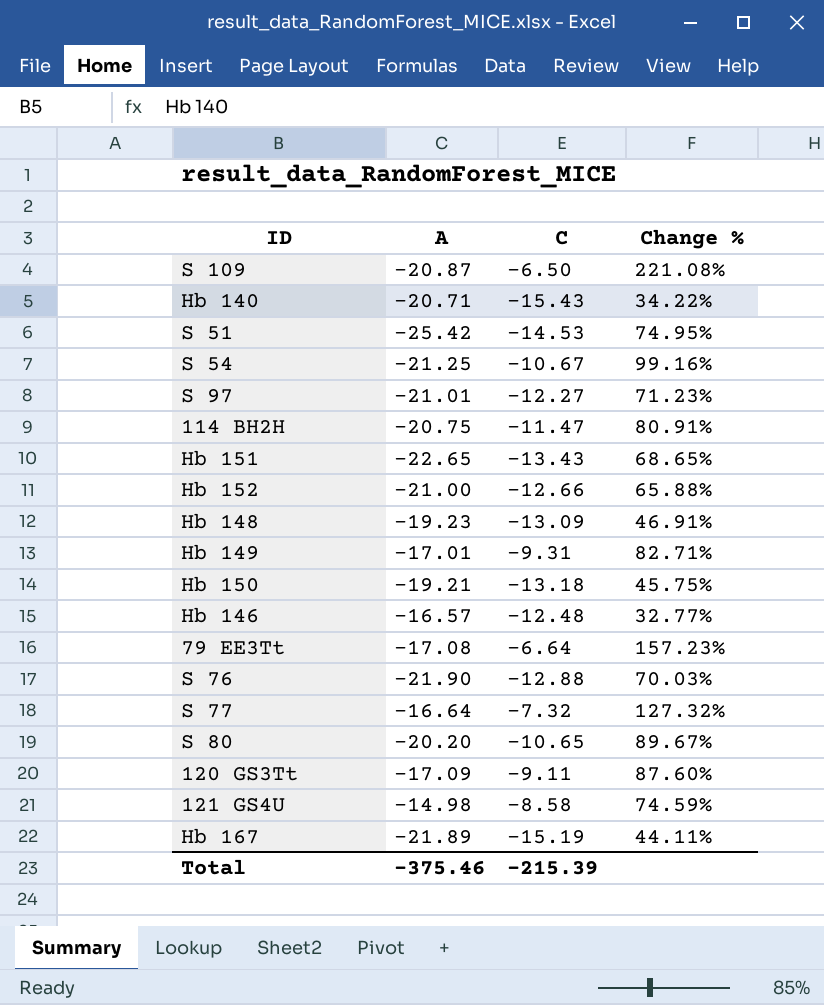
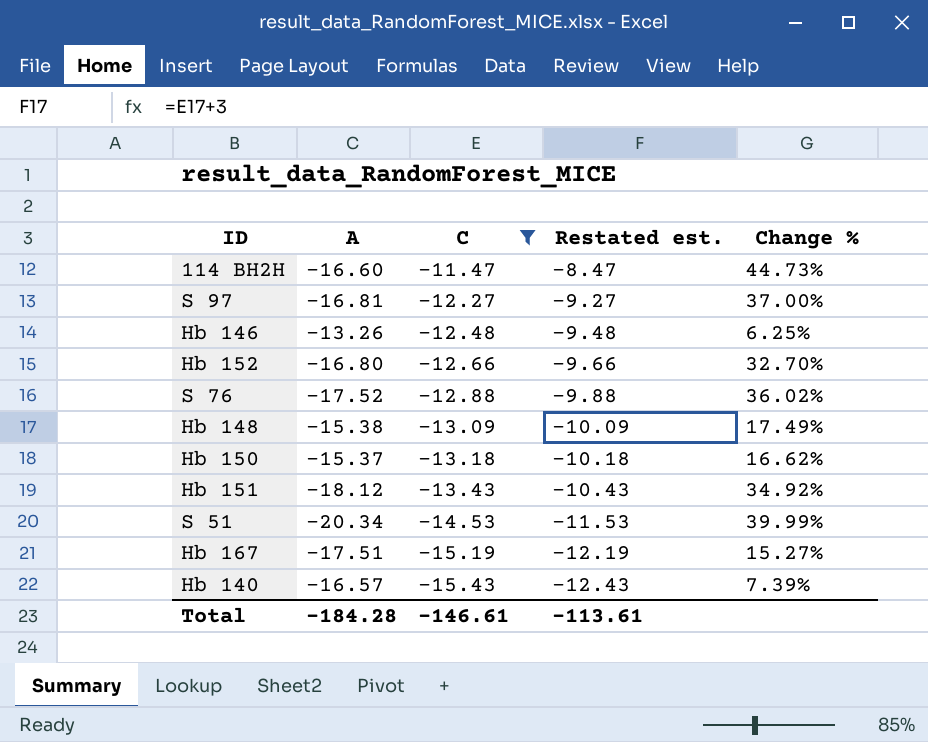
filter: none -> C <= -11.47
row order: none -> C descending
column Restated est. | formula: none -> [C] + 3
114 BH2H | A: -20.75 -> -16.60
114 BH2H | Change %: 80.91% -> 44.73%
S 97 | A: -21.01 -> -16.81
S 97 | Change %: 71.23% -> 37.00%
Hb 146 | A: -16.57 -> -13.26
Hb 146 | Change %: 32.77% -> 6.25%
Hb 152 | A: -21.00 -> -16.80
Hb 152 | Change %: 65.88% -> 32.70%
S 76 | A: -21.90 -> -17.52
S 76 | Change %: 70.03% -> 36.02%
Hb 148 | A: -19.23 -> -15.38
Hb 148 | Change %: 46.91% -> 17.49%
Hb 150 | A: -19.21 -> -15.37
Hb 150 | Change %: 45.75% -> 16.62%
Hb 151 | A: -22.65 -> -18.12
Hb 151 | Change %: 68.65% -> 34.92%
S 51 | A: -25.42 -> -20.34
S 51 | Change %: 74.95% -> 39.99%
Hb 167 | A: -21.89 -> -17.51
Hb 167 | Change %: 44.11% -> 15.27%
Hb 140 | A: -20.71 -> -16.57
Hb 140 | Change %: 34.22% -> 7.39%
Total | A: -375.46 -> -184.28
Total | C: -215.39 -> -146.61

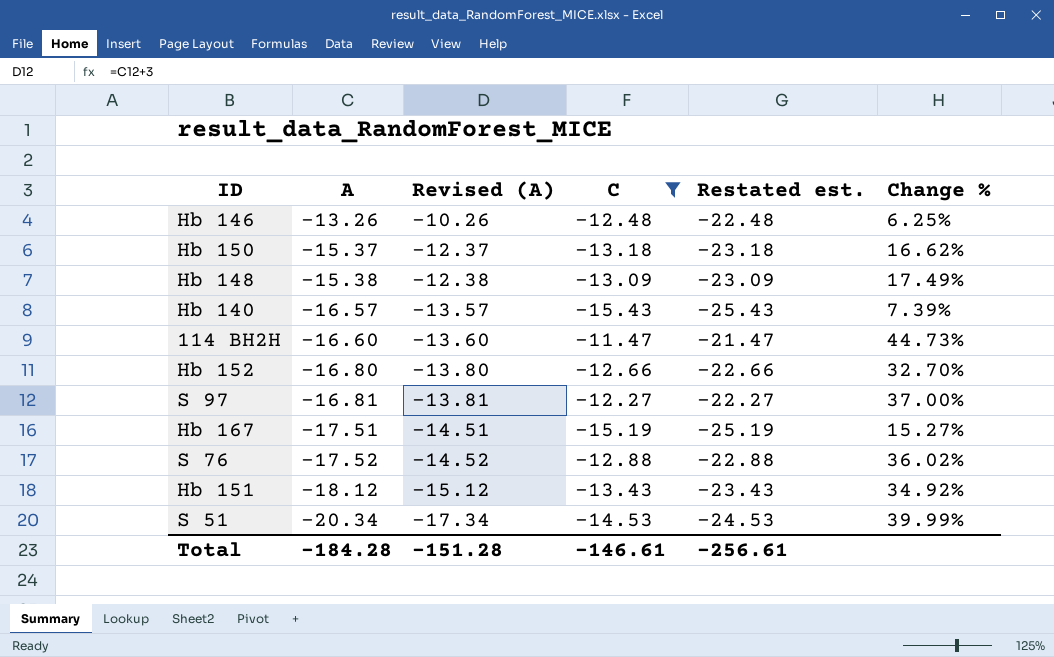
row order: C descending -> A descending
column Revised (A) | formula: none -> [A] + 3
column Restated est. | formula: [C] + 3 -> [C] - 10
Total | Restated est.: -113.61 -> -256.61

